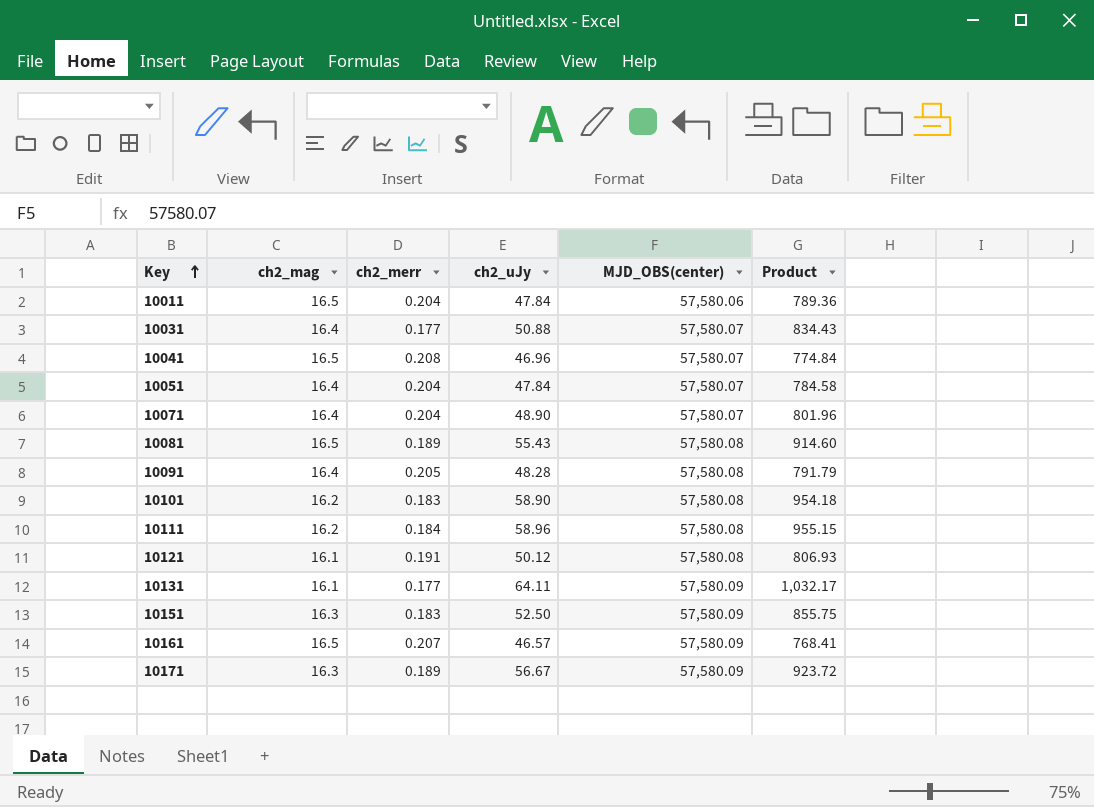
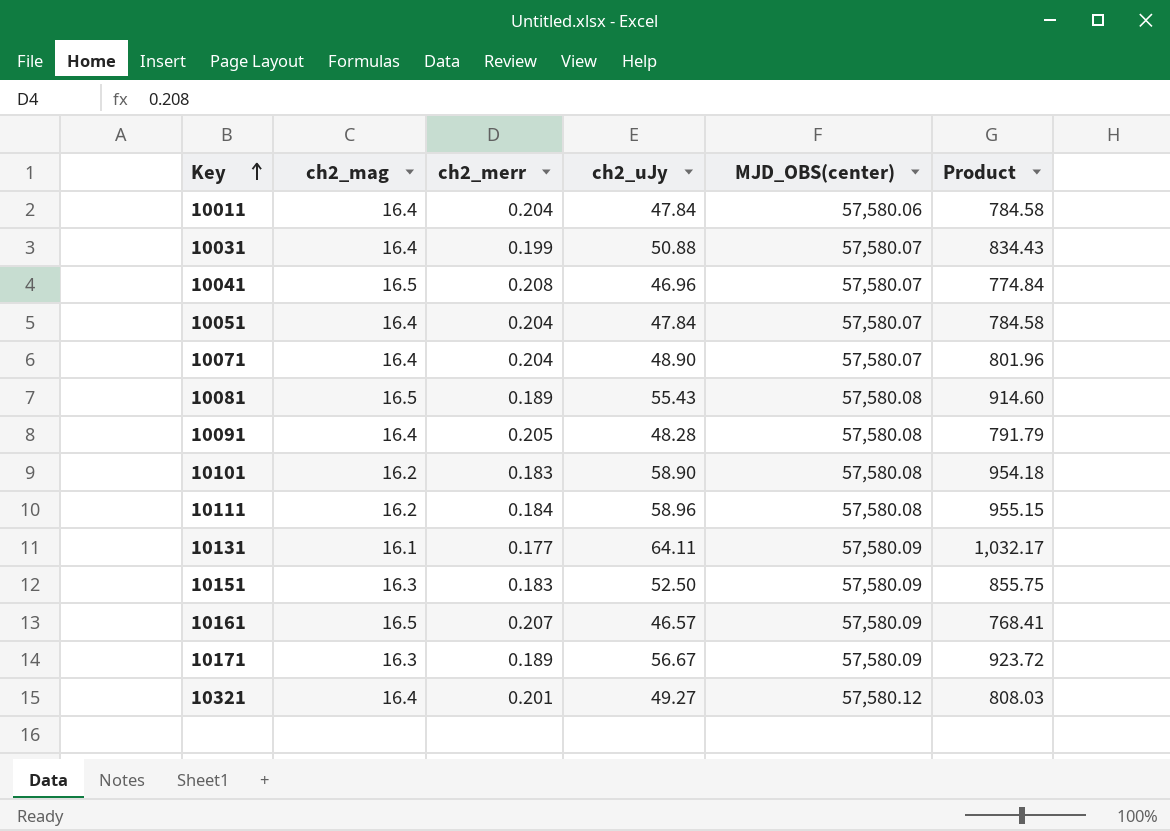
row 10121: 16.1 | 0.191 | 50.12 | 57,580.08 | 806.93 -> none
10011 | ch2_mag: 16.5 -> 16.4
10011 | Product: 789.36 -> 784.58
10031 | ch2_merr: 0.177 -> 0.199
row 10321: none -> 16.4 | 0.201 | 49.27 | 57,580.12 | 808.03

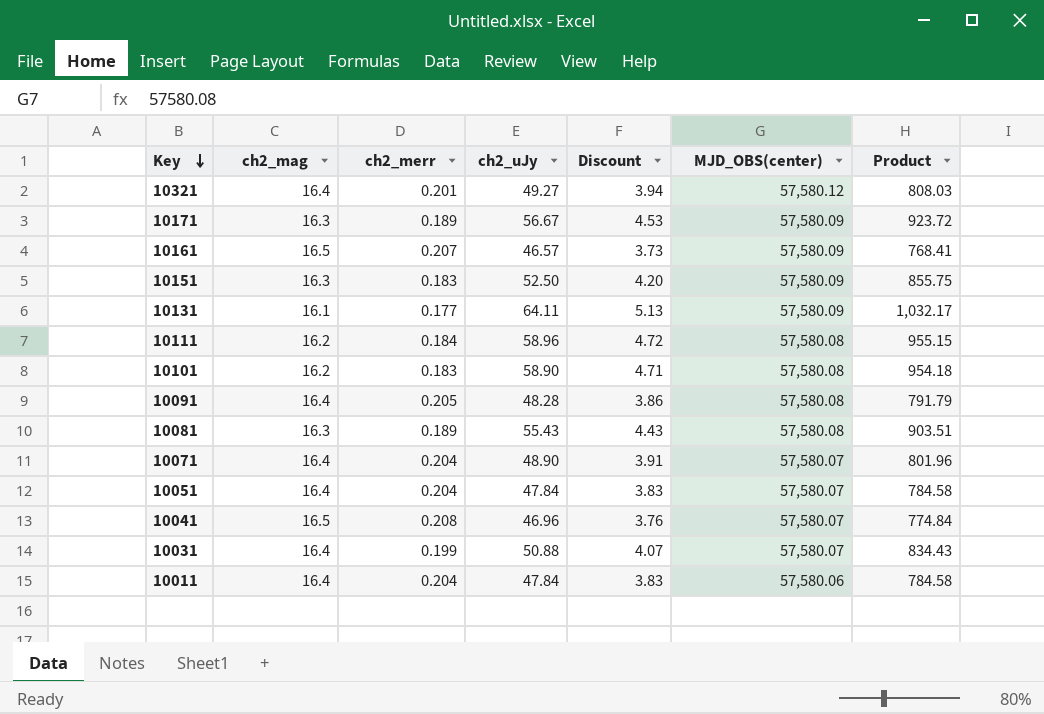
row order: Key ascending -> Key descending
column Discount | formula: none -> [ch2_uJy] * 0.08
10081 | ch2_mag: 16.5 -> 16.3
10081 | Product: 914.60 -> 903.51

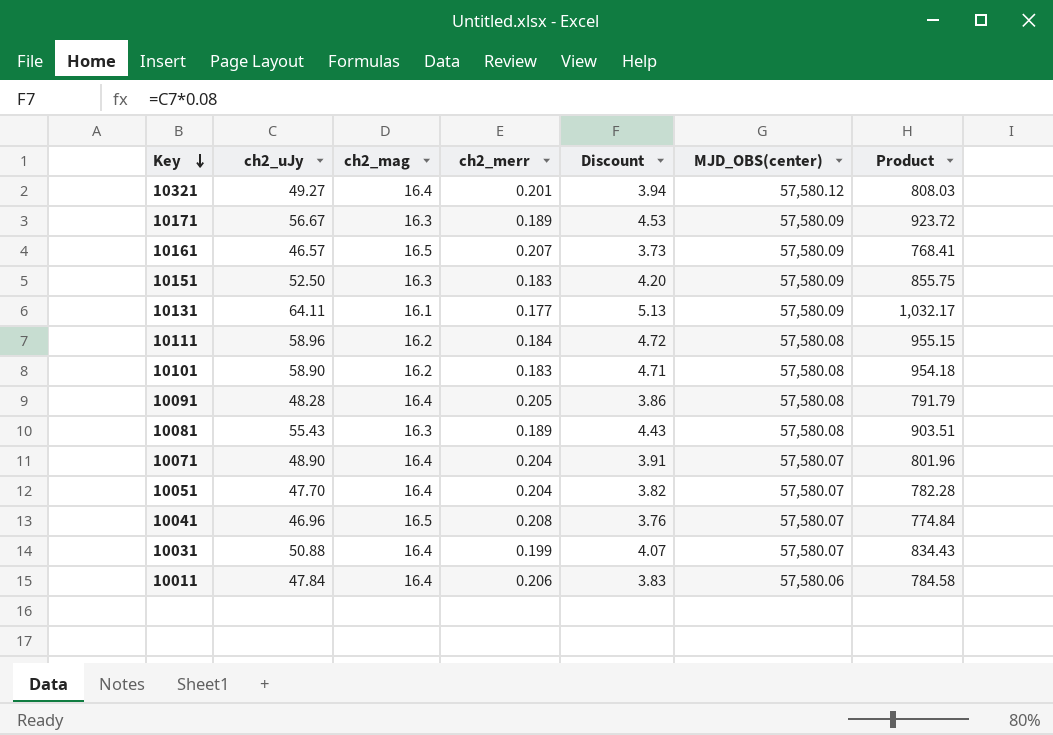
column ch2_uJy | position: 4 -> 2
10051 | ch2_uJy: 47.84 -> 47.70
10051 | Discount: 3.83 -> 3.82
10051 | Product: 784.58 -> 782.28
10011 | ch2_merr: 0.204 -> 0.206

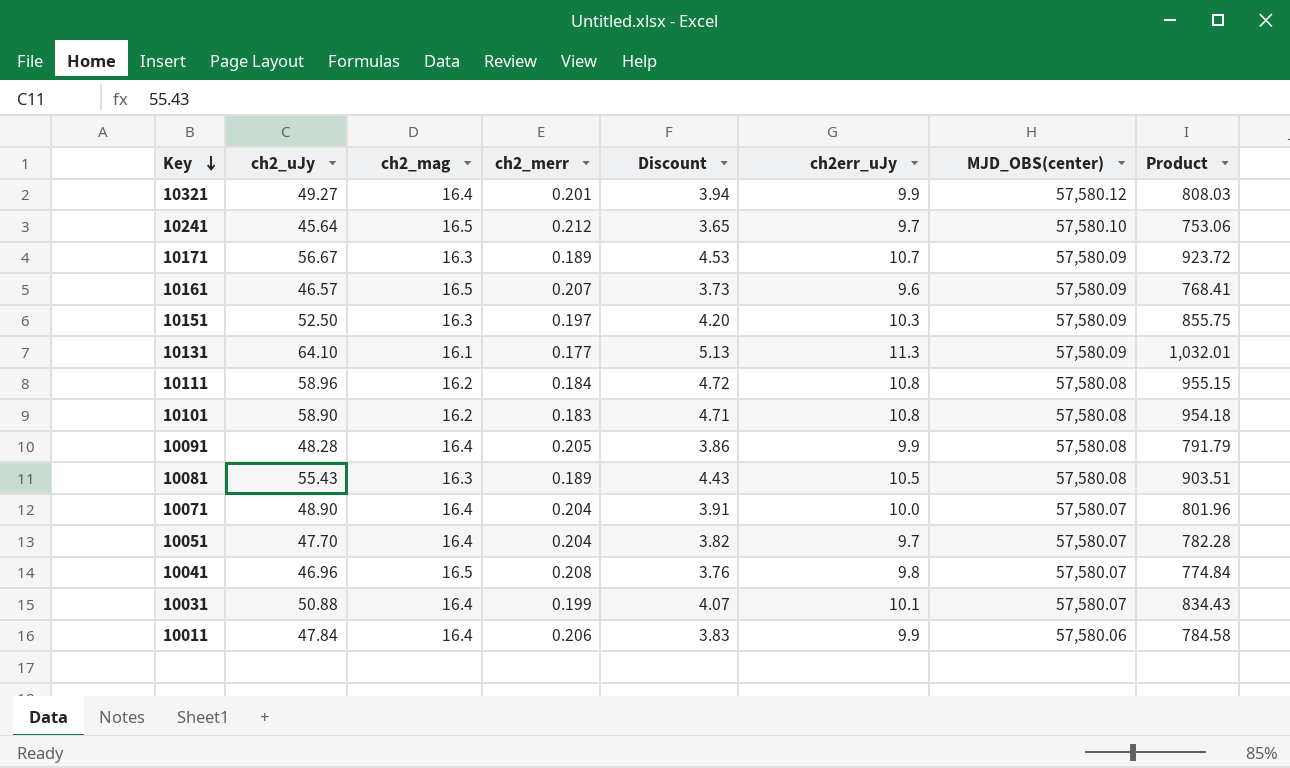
column ch2err_uJy | formula: none -> [ch2_uJy] * [ch2_merr]
row 10241: none -> 45.64 | 16.5 | 0.212 | 3.65 | 9.7 | 57,580.10 | 753.06
10151 | ch2_merr: 0.183 -> 0.197
10131 | ch2_uJy: 64.11 -> 64.10
10131 | Product: 1,032.17 -> 1,032.01

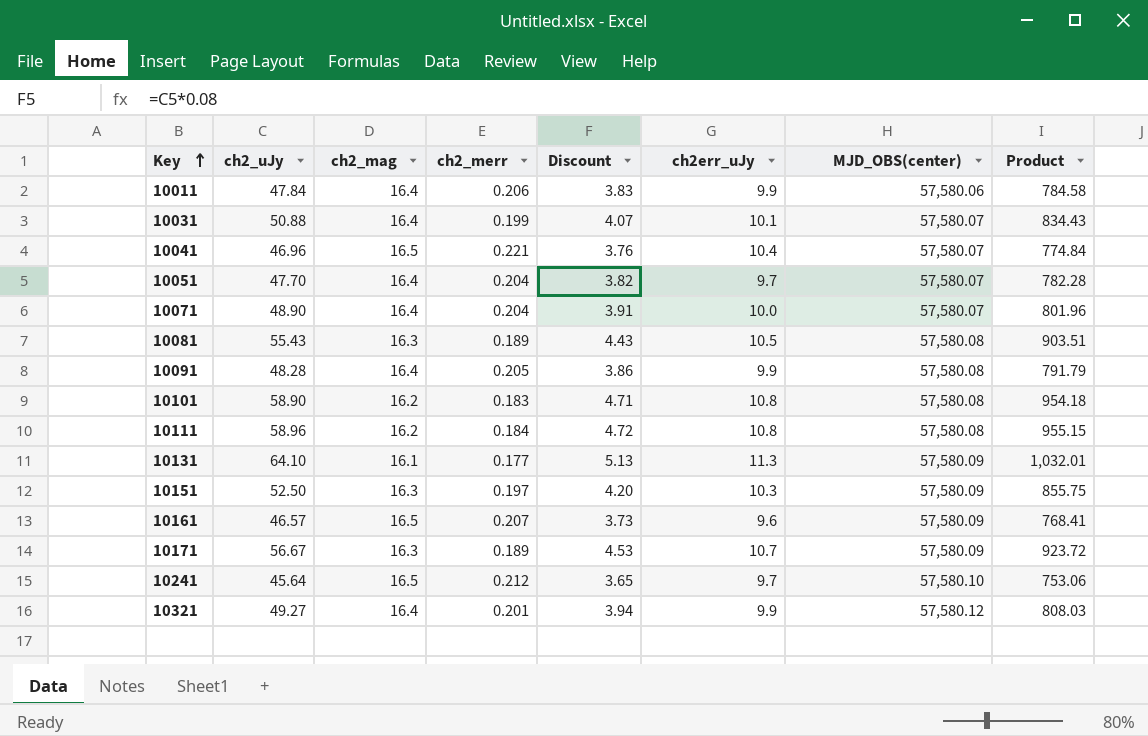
row order: Key descending -> Key ascending
10041 | ch2_merr: 0.208 -> 0.221
10041 | ch2err_uJy: 9.8 -> 10.4

